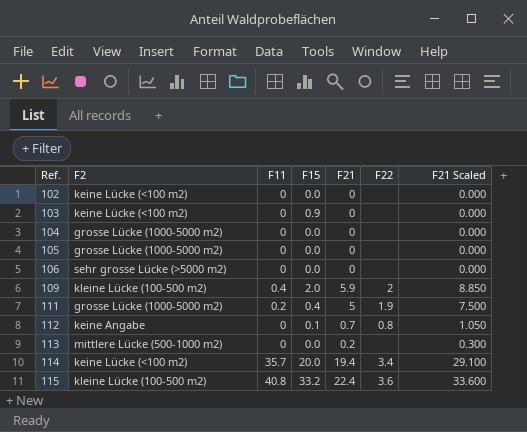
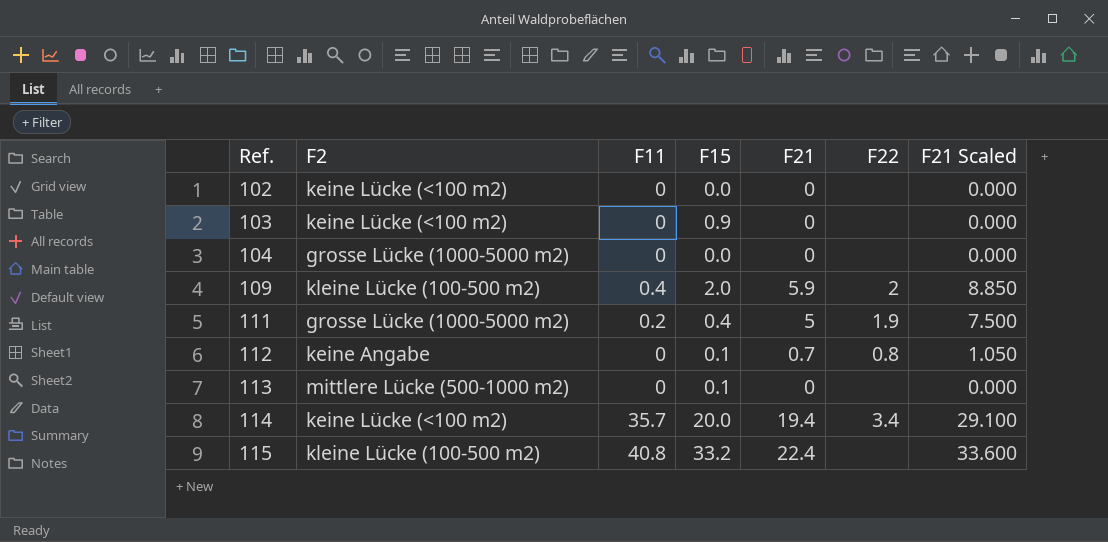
row 105: grosse Lücke (1000-5000 m2) | 0 | 0.0 | 0 | none | 0.000 -> none
row 106: sehr grosse Lücke (>5000 m2) | 0 | 0.0 | 0 | none | 0.000 -> none
113 | F15: 0.0 -> 0.1
113 | F21: 0.2 -> 0
113 | F21 Scaled: 0.300 -> 0.000
115 | F22: 3.6 -> none

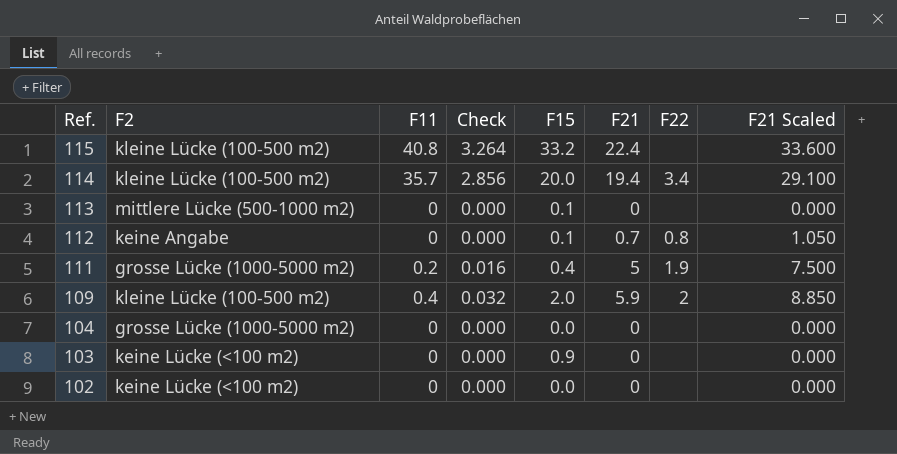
row order: Ref. ascending -> Ref. descending
column Check | formula: none -> [F11] * 0.08
114 | F2: keine Lücke (<100 m2) -> kleine Lücke (100-500 m2)

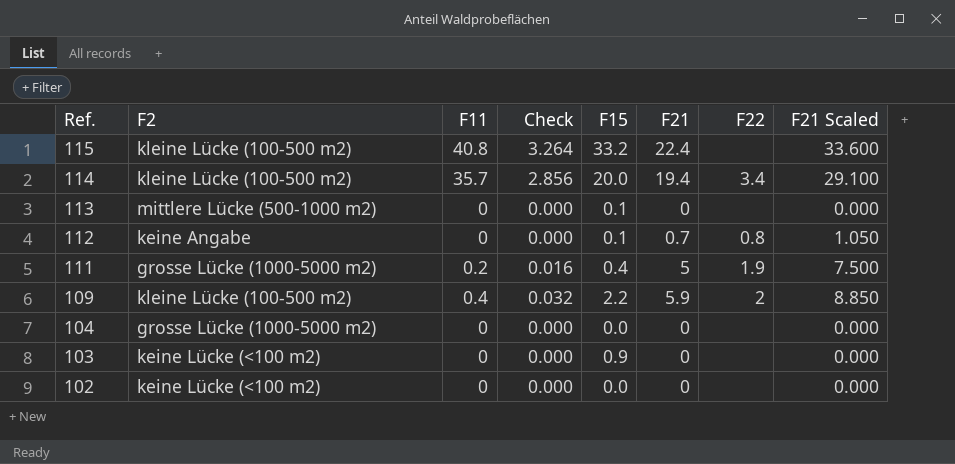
109 | F15: 2.0 -> 2.2

